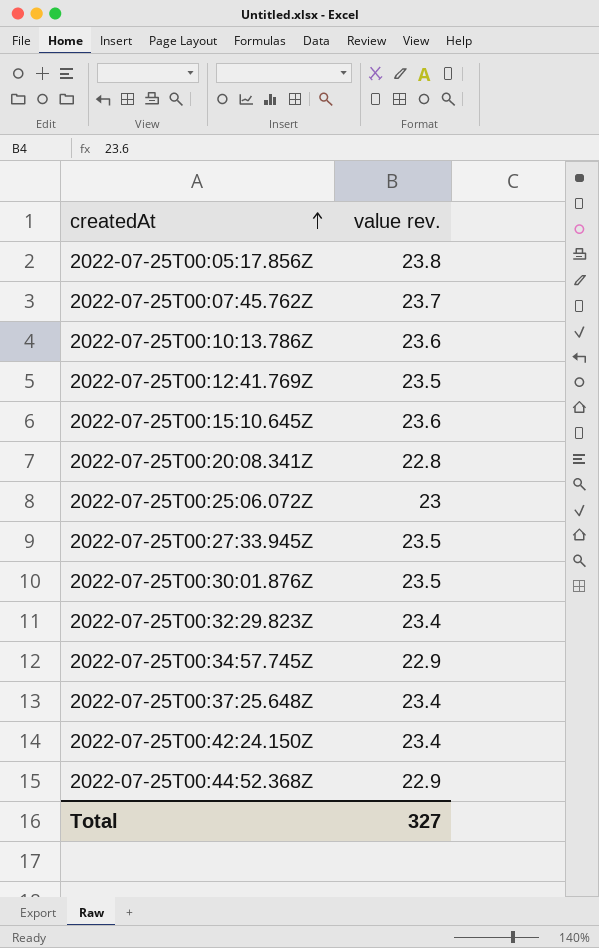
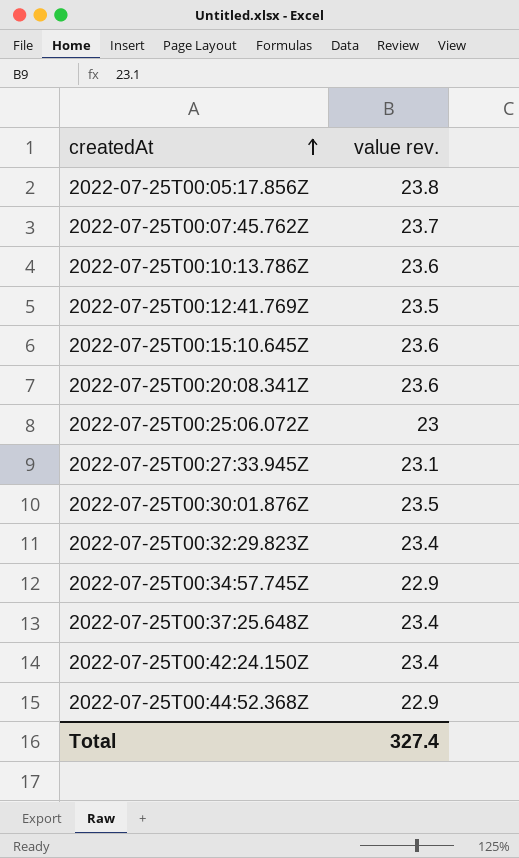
2022-07-25T00:20:08.341Z | value rev.: 22.8 -> 23.6
2022-07-25T00:27:33.945Z | value rev.: 23.5 -> 23.1
Total | value rev.: 327 -> 327.4

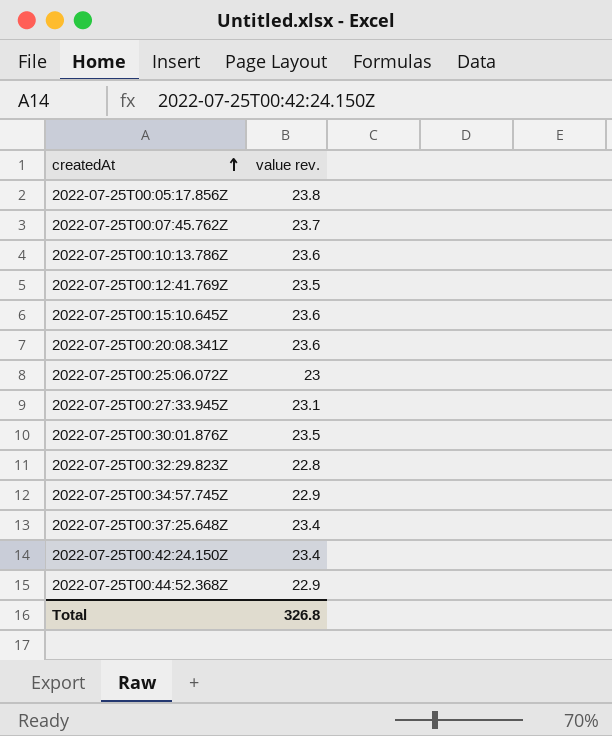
2022-07-25T00:32:29.823Z | value rev.: 23.4 -> 22.8
Total | value rev.: 327.4 -> 326.8

